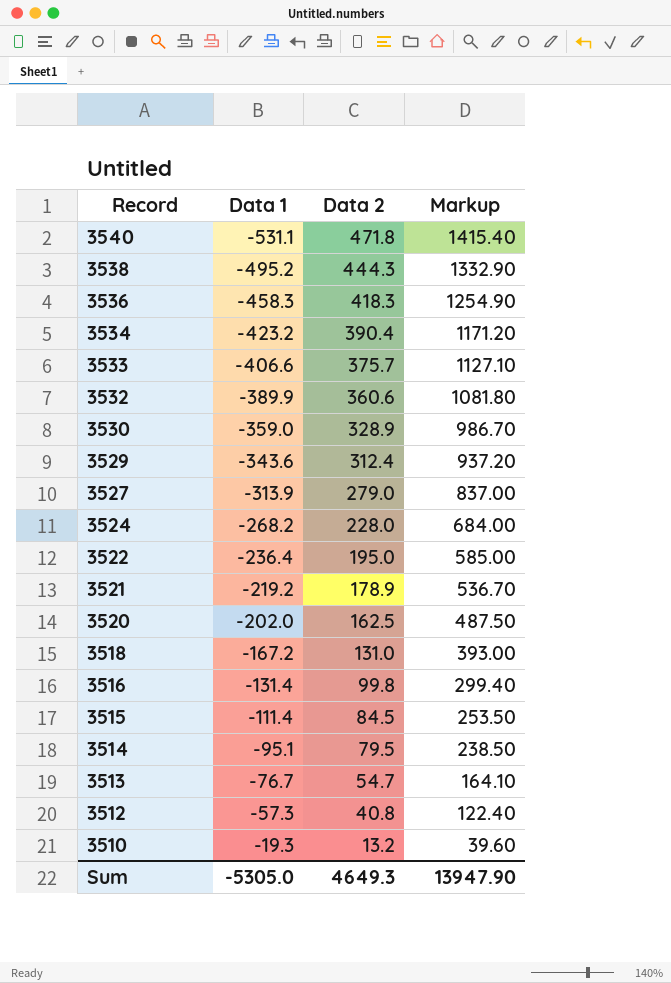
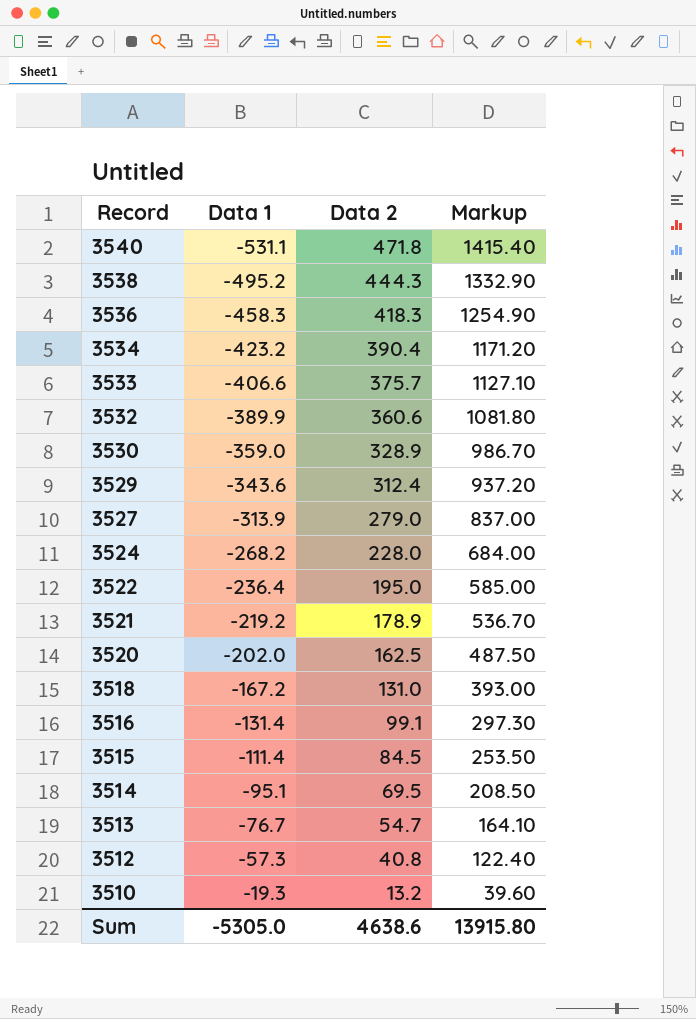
3516 | Data 2: 99.8 -> 99.1
3516 | Markup: 299.40 -> 297.30
3514 | Data 2: 79.5 -> 69.5
3514 | Markup: 238.50 -> 208.50
Sum | Data 2: 4649.3 -> 4638.6
Sum | Markup: 13947.90 -> 13915.80

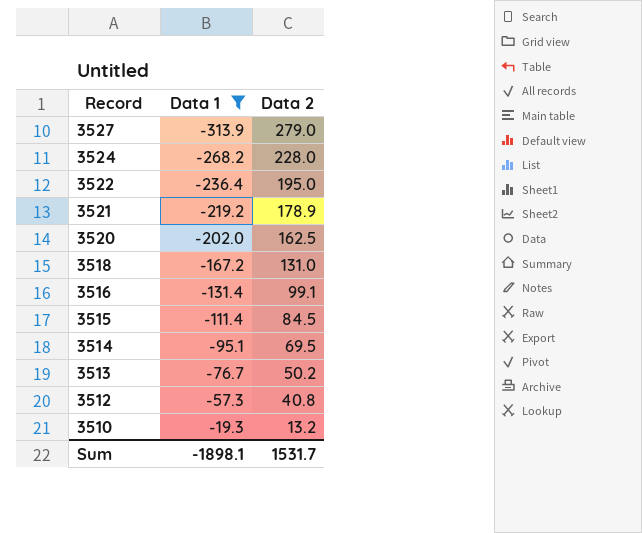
filter: none -> Data 1 >= -313.9
column Markup | formula: [Data 2] * 3 -> none
3513 | Data 2: 54.7 -> 50.2
Sum | Data 1: -5305.0 -> -1898.1
Sum | Data 2: 4638.6 -> 1531.7

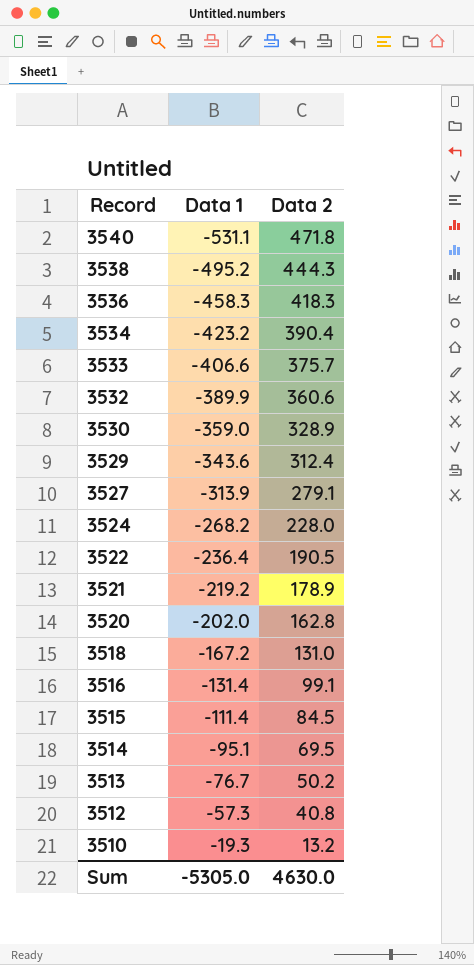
filter: Data 1 >= -313.9 -> none
3527 | Data 2: 279.0 -> 279.1
3522 | Data 2: 195.0 -> 190.5
3520 | Data 2: 162.5 -> 162.8
Sum | Data 1: -1898.1 -> -5305.0
Sum | Data 2: 1531.7 -> 4630.0

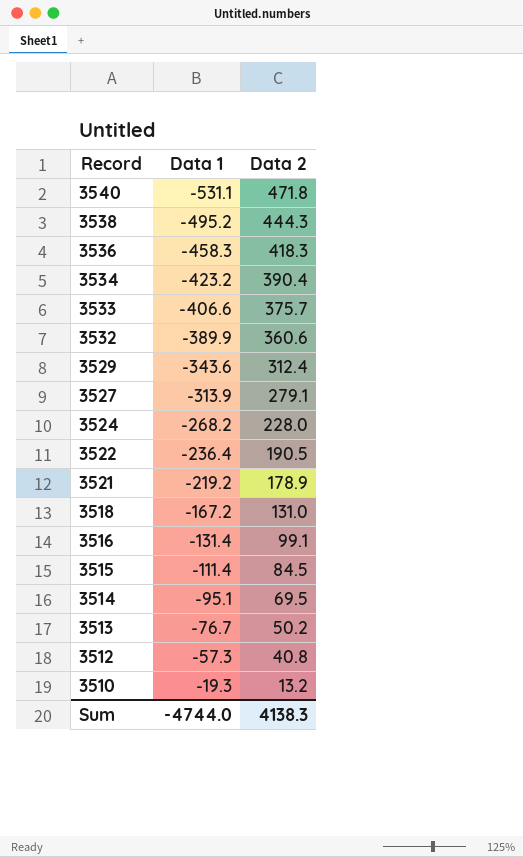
row 3530: -359.0 | 328.9 -> none
row 3520: -202.0 | 162.8 -> none
Sum | Data 1: -5305.0 -> -4744.0
Sum | Data 2: 4630.0 -> 4138.3

